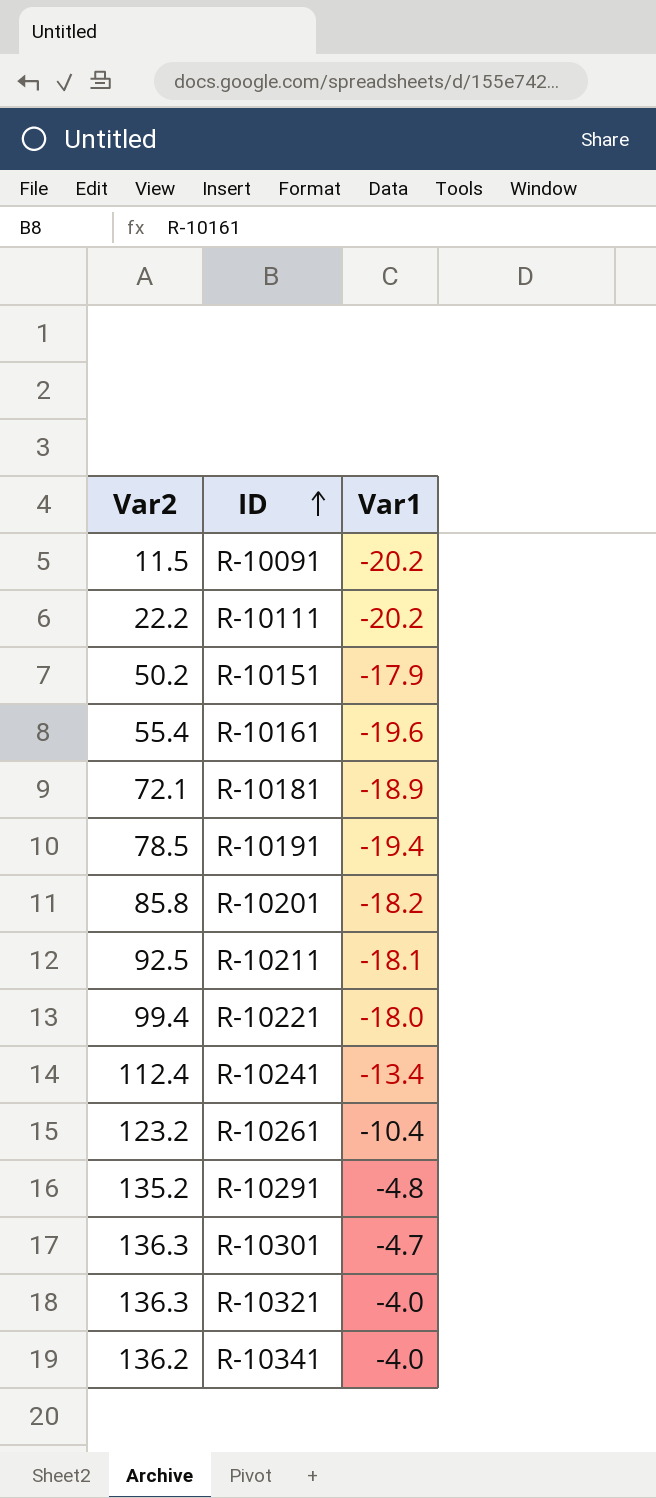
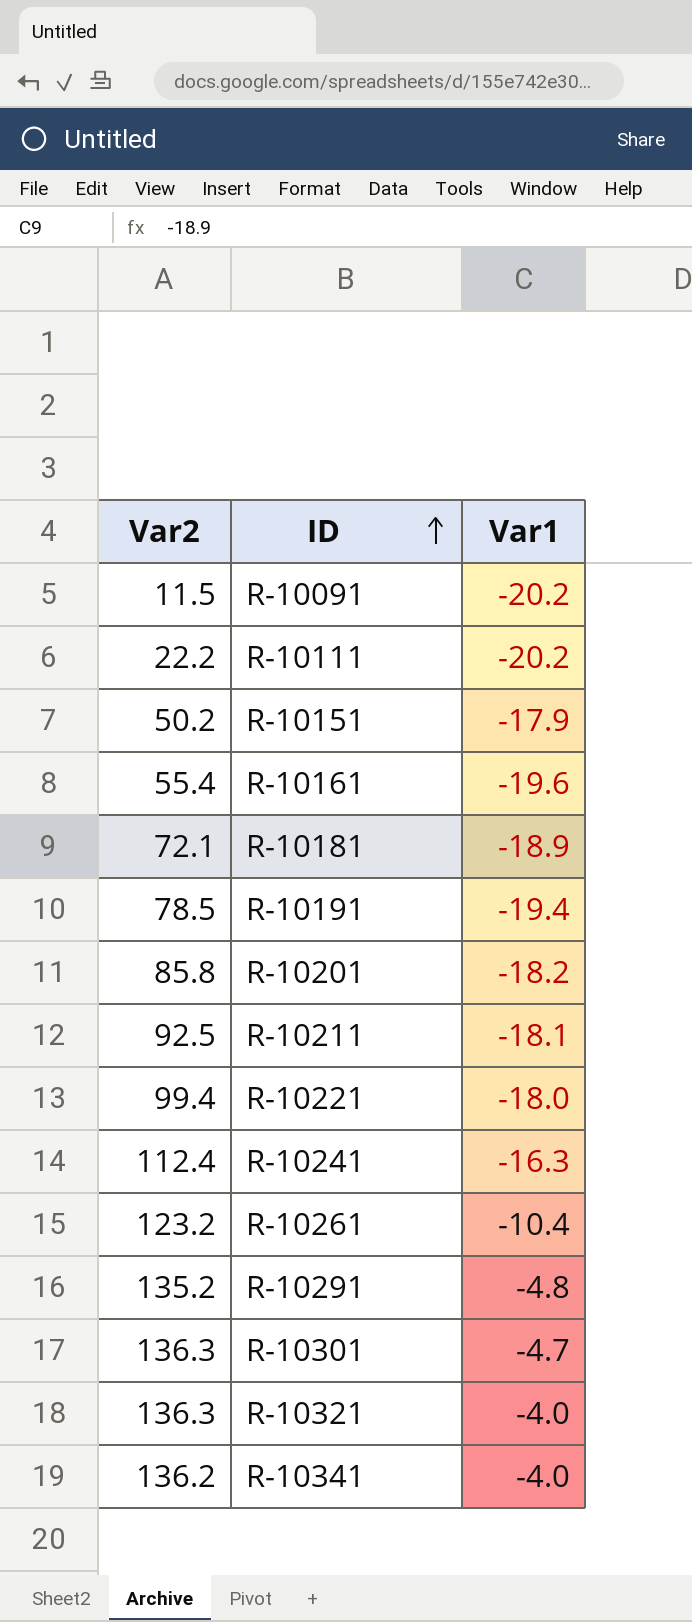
R-10241 | Var1: -13.4 -> -16.3

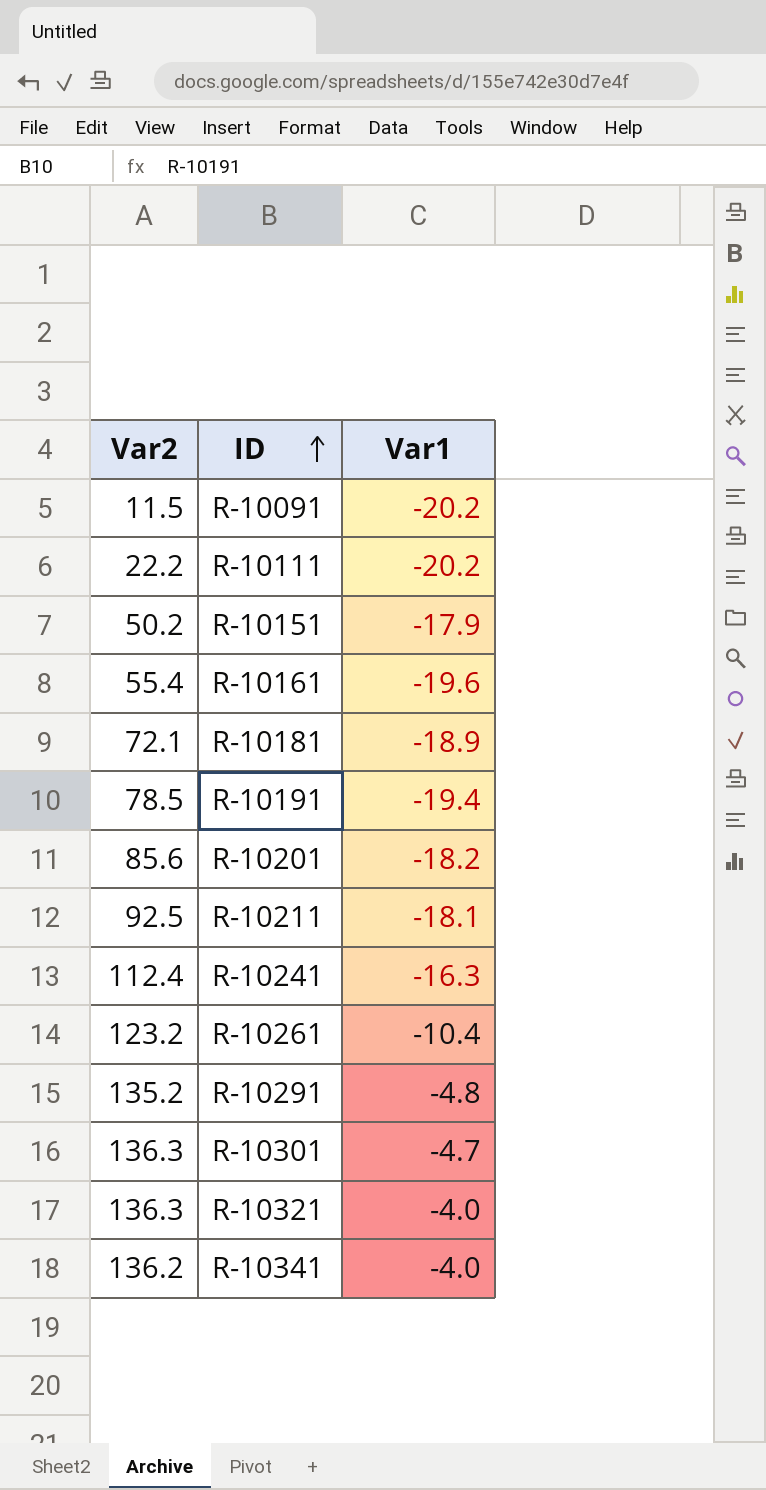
row R-10221: 99.4 | -18.0 -> none
R-10201 | Var2: 85.8 -> 85.6

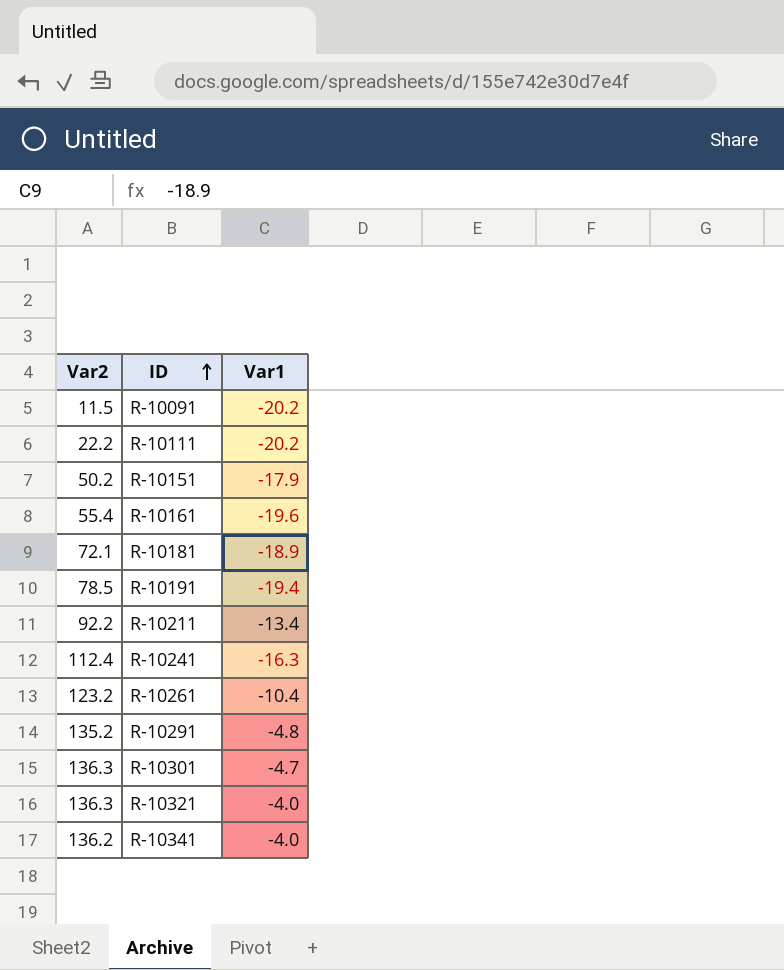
row R-10201: 85.6 | -18.2 -> none
R-10211 | Var2: 92.5 -> 92.2
R-10211 | Var1: -18.1 -> -13.4

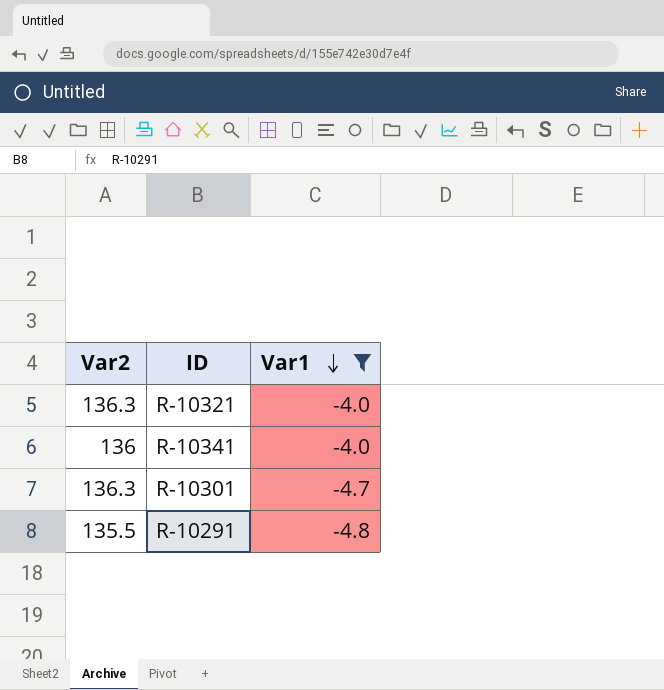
filter: none -> Var1 >= -4.8
row order: ID ascending -> Var1 descending
R-10341 | Var2: 136.2 -> 136
R-10291 | Var2: 135.2 -> 135.5

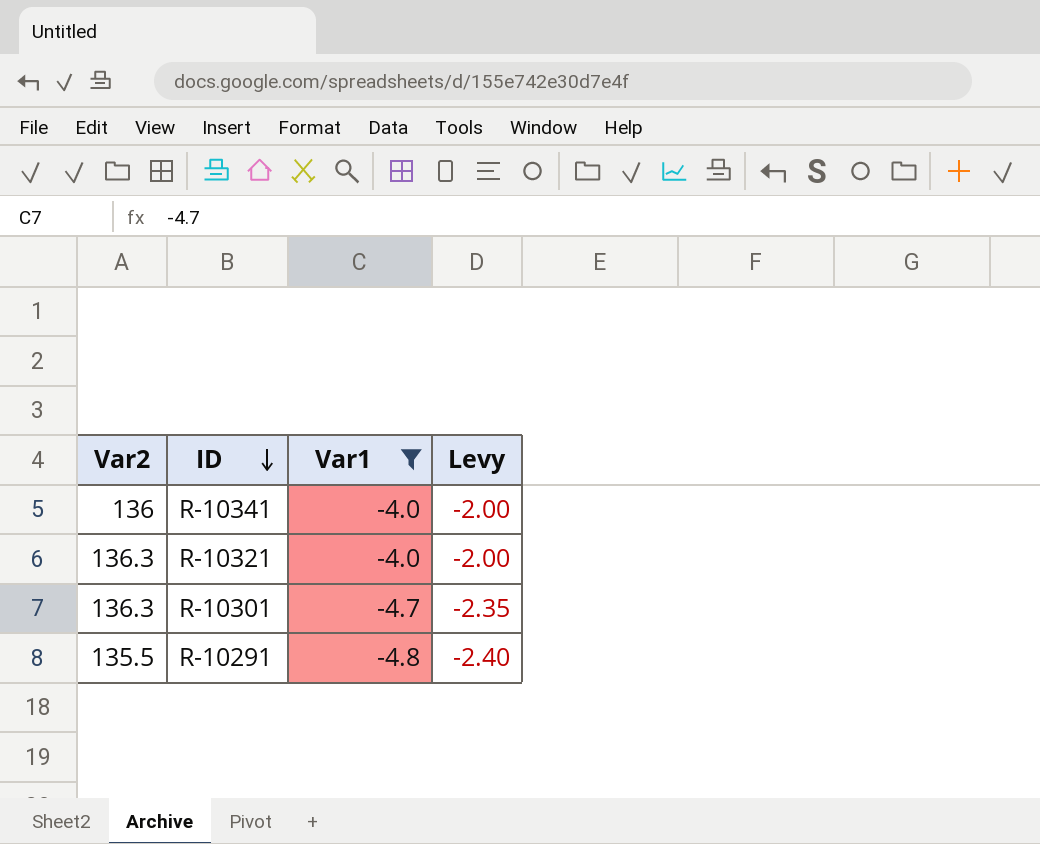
row order: Var1 descending -> ID descending
column Levy | formula: none -> [Var1] * 0.5

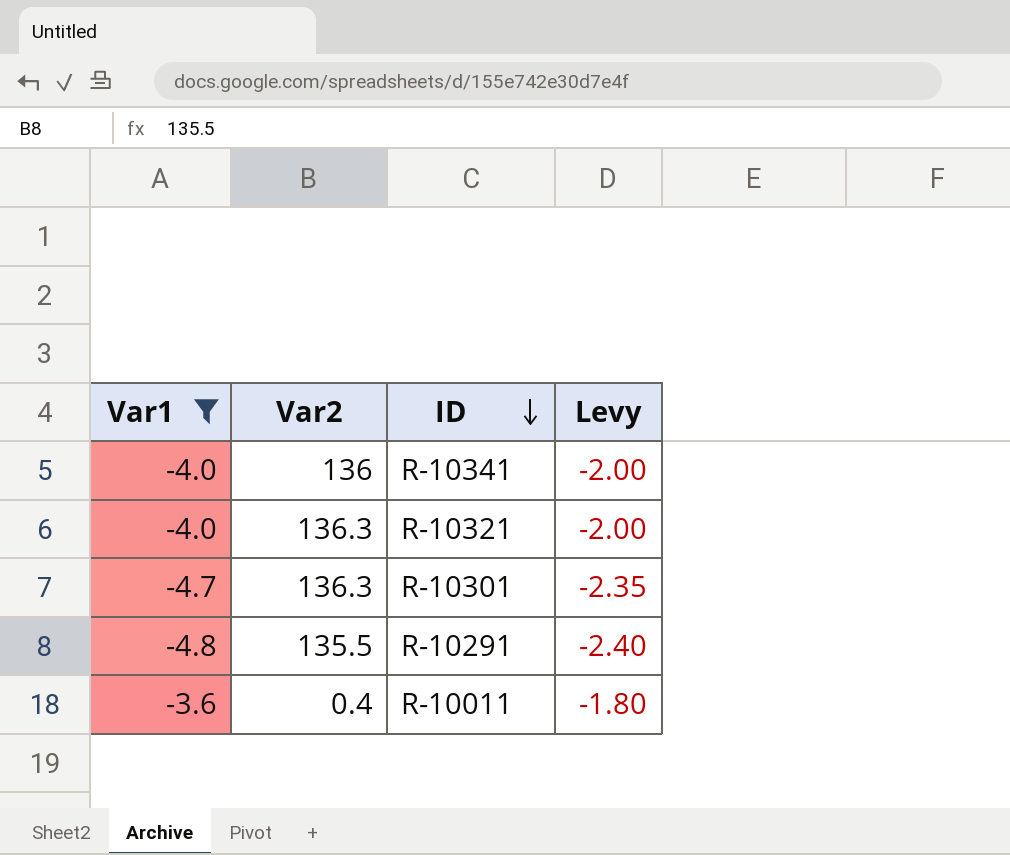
column Var1 | position: 3 -> 1
row R-10011: none -> -3.6 | 0.4 | -1.80

